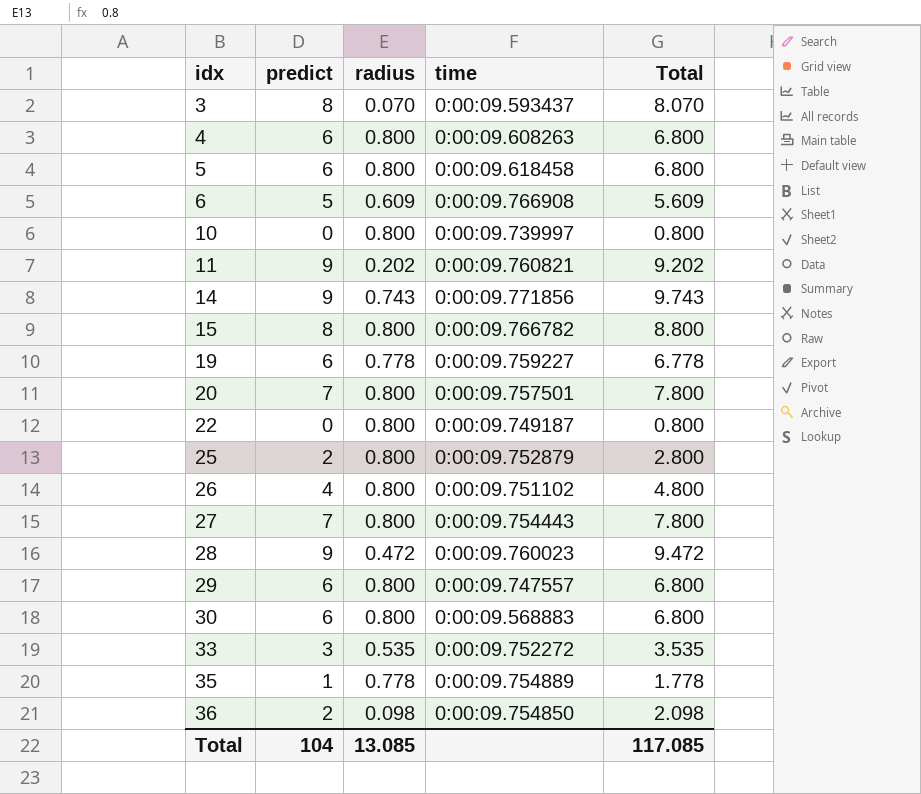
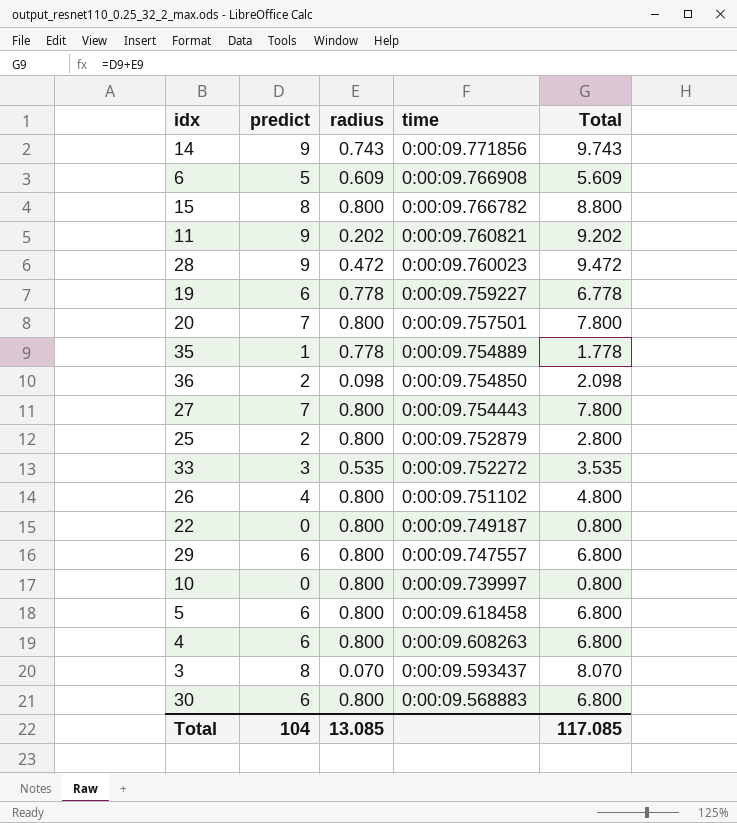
row order: idx ascending -> time descending

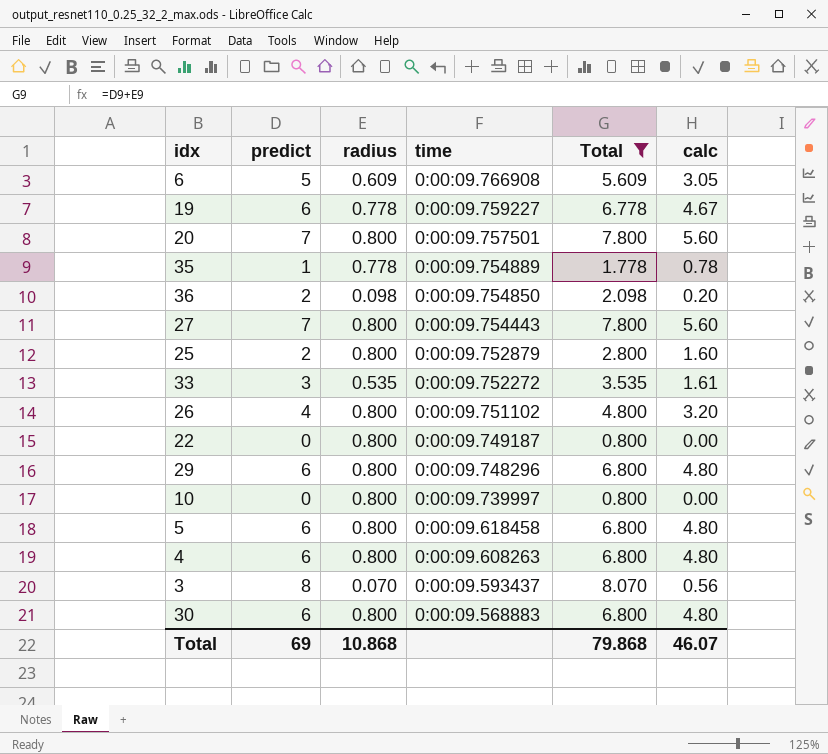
filter: none -> Total <= 8.070
column calc | formula: none -> [predict] * [radius]
29 | time: 0:00:09.747557 -> 0:00:09.748296
Total | predict: 104 -> 69
Total | radius: 13.085 -> 10.868
Total | Total: 117.085 -> 79.868

